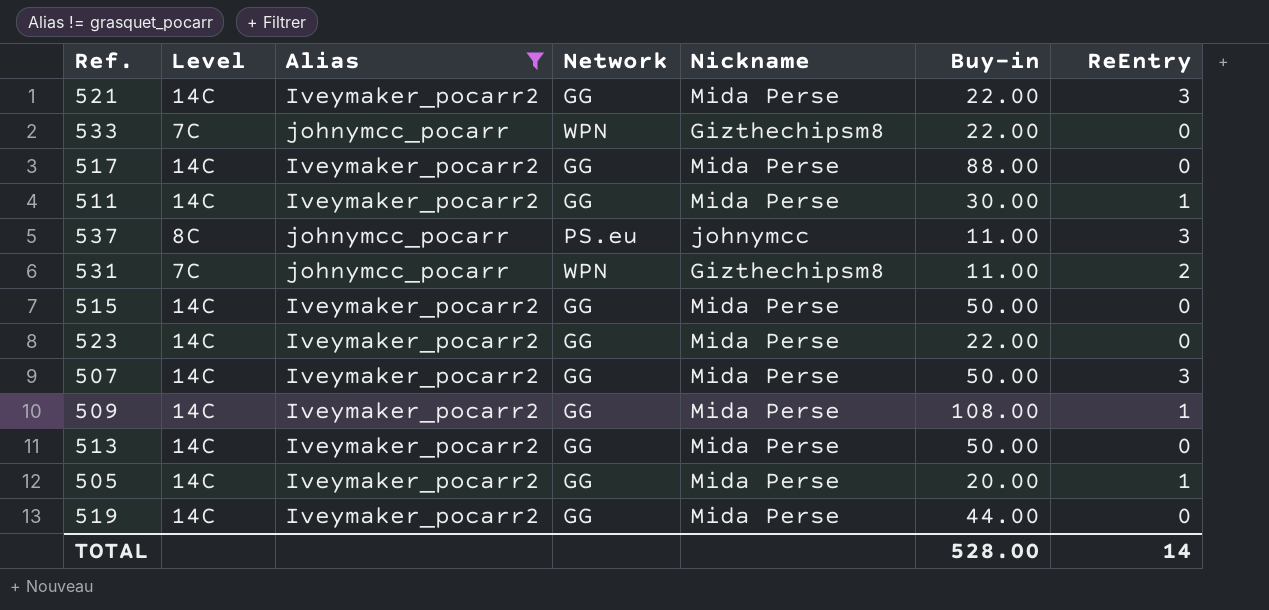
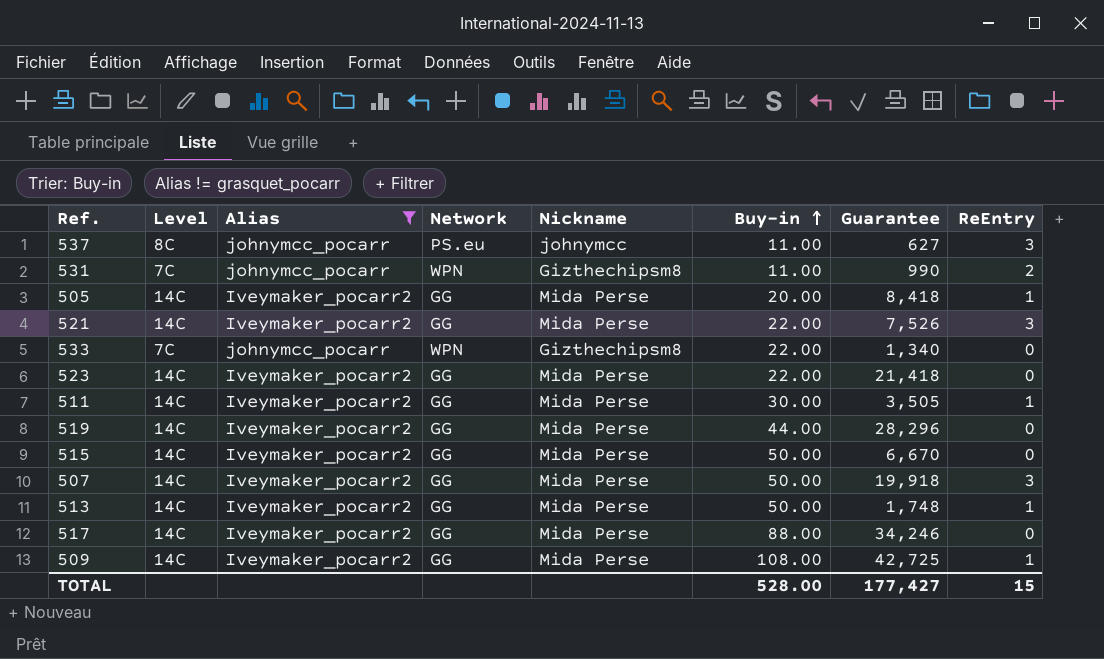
row order: none -> Buy-in ascending
column Guarantee | position: none -> 7
513 | ReEntry: 0 -> 1
TOTAL | ReEntry: 14 -> 15

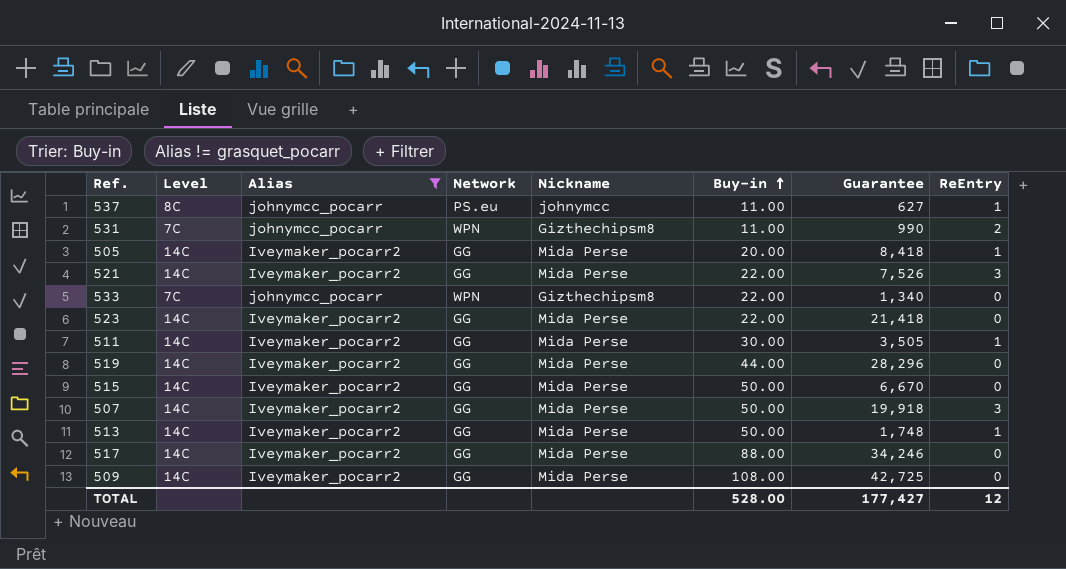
537 | ReEntry: 3 -> 1
509 | ReEntry: 1 -> 0
TOTAL | ReEntry: 15 -> 12

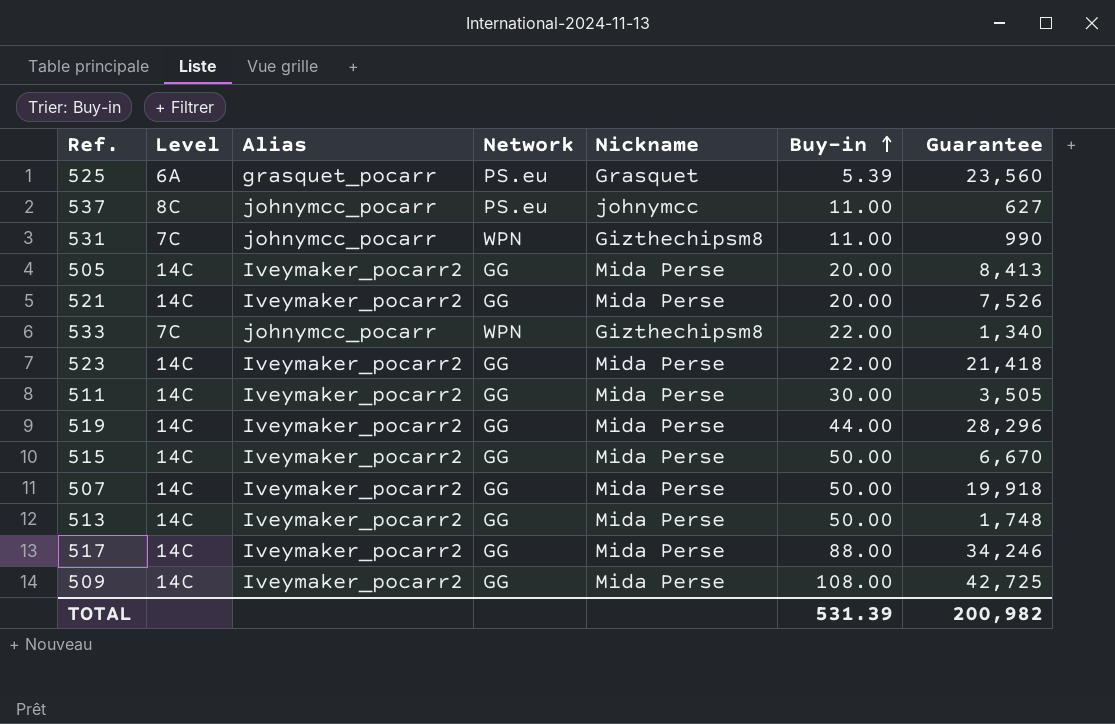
filter: Alias != grasquet_pocarr -> none
column ReEntry | position: 8 -> none
505 | Guarantee: 8,418 -> 8,413
521 | Buy-in: 22.00 -> 20.00
TOTAL | Buy-in: 528.00 -> 531.39
TOTAL | Guarantee: 177,427 -> 200,982

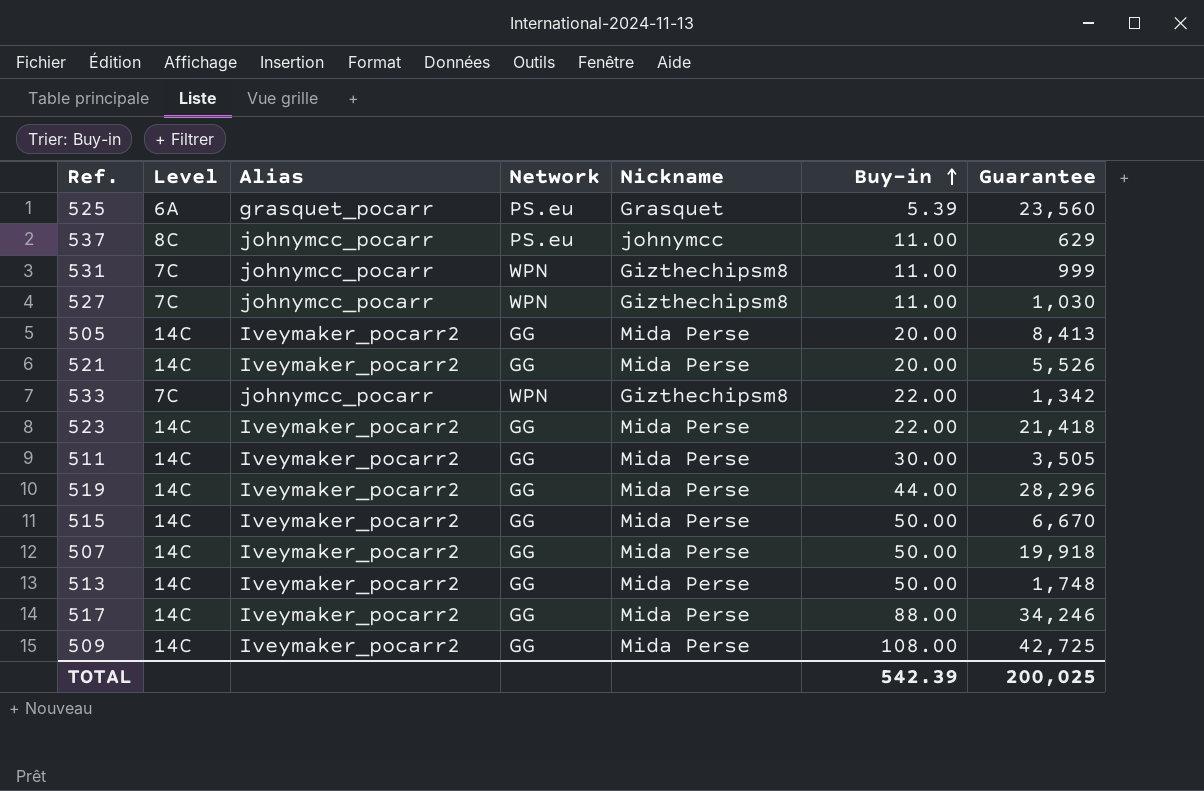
537 | Guarantee: 627 -> 629
531 | Guarantee: 990 -> 999
row 527: none -> 7C | johnymcc_pocarr | WPN | Gizthechipsm8 | 11.00 | 1,030
521 | Guarantee: 7,526 -> 5,526
533 | Guarantee: 1,340 -> 1,342
TOTAL | Buy-in: 531.39 -> 542.39
TOTAL | Guarantee: 200,982 -> 200,025

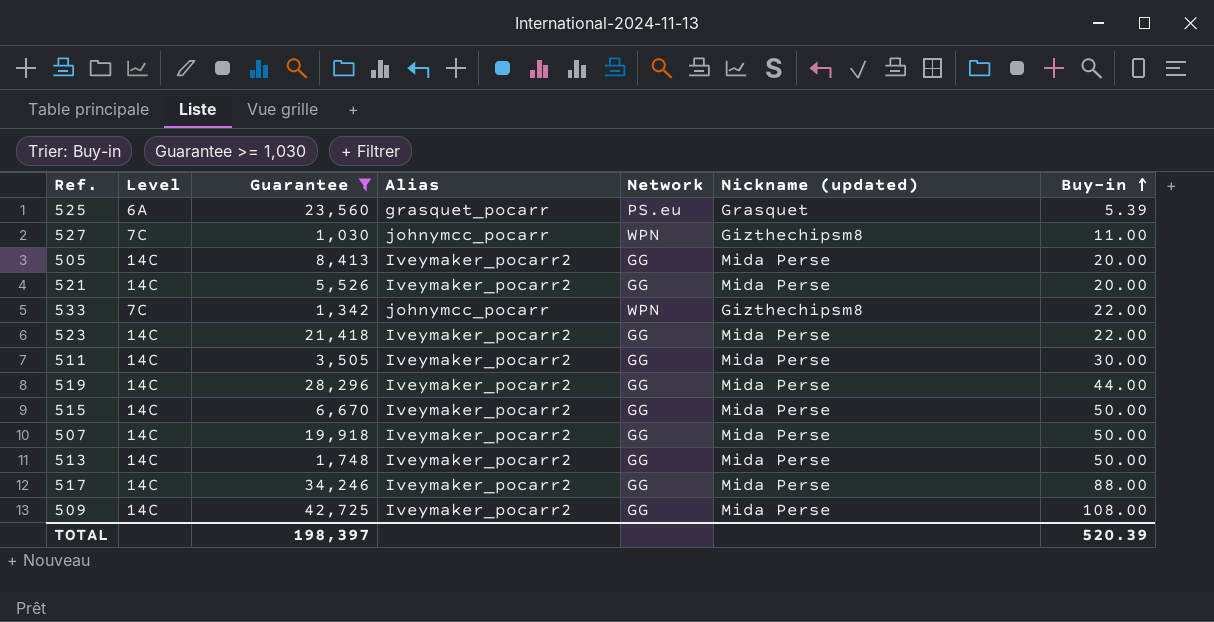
filter: none -> Guarantee >= 1,030
column Guarantee | position: 7 -> 3
column name: Nickname -> Nickname (updated)
TOTAL | Guarantee: 200,025 -> 198,397
TOTAL | Buy-in: 542.39 -> 520.39

